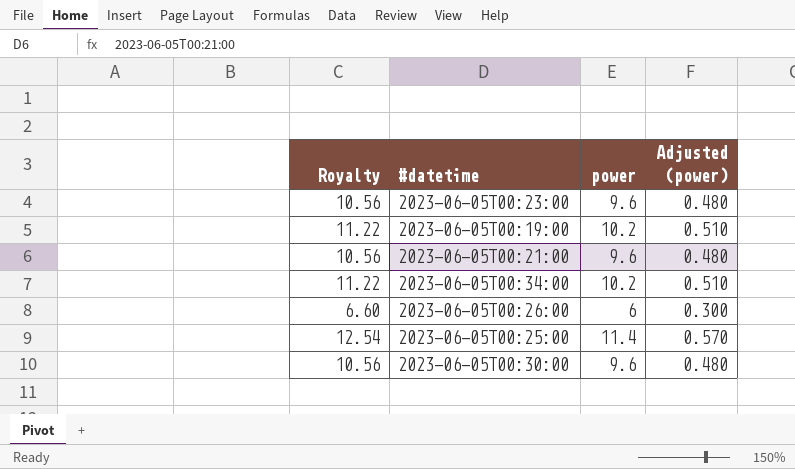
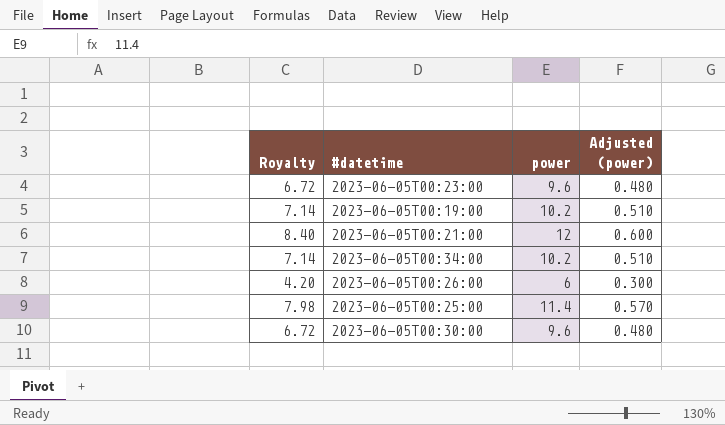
column Royalty | formula: [power] * 1.1 -> [power] * 0.7
2023-06-05T00:21:00 | power: 9.6 -> 12
2023-06-05T00:21:00 | Adjusted (power): 0.480 -> 0.600

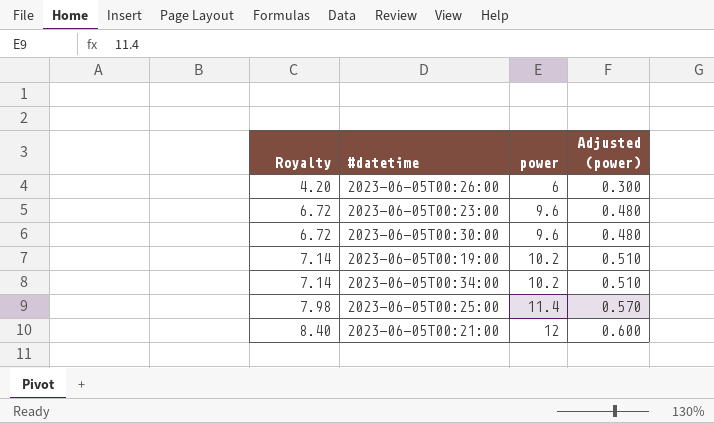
row order: none -> Royalty ascending

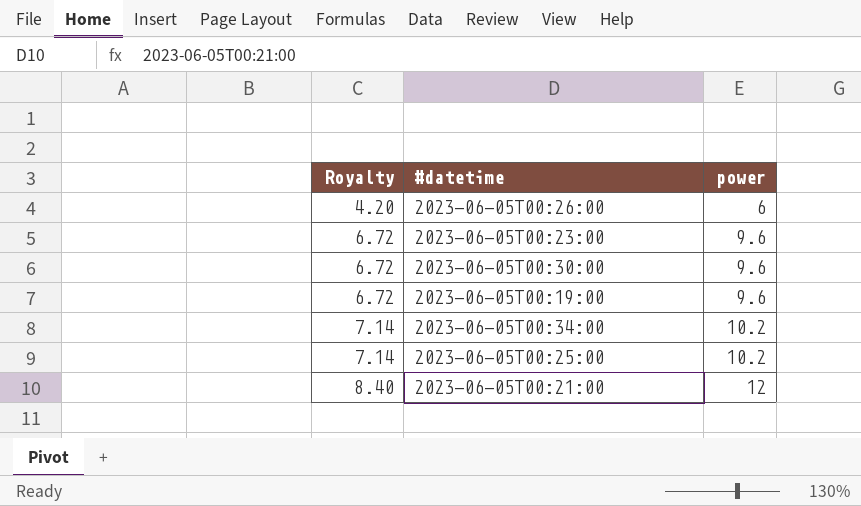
column Adjusted (power) | formula: [power] * 0.05 -> none
2023-06-05T00:19:00 | Royalty: 7.14 -> 6.72
2023-06-05T00:19:00 | power: 10.2 -> 9.6
2023-06-05T00:25:00 | Royalty: 7.98 -> 7.14
2023-06-05T00:25:00 | power: 11.4 -> 10.2

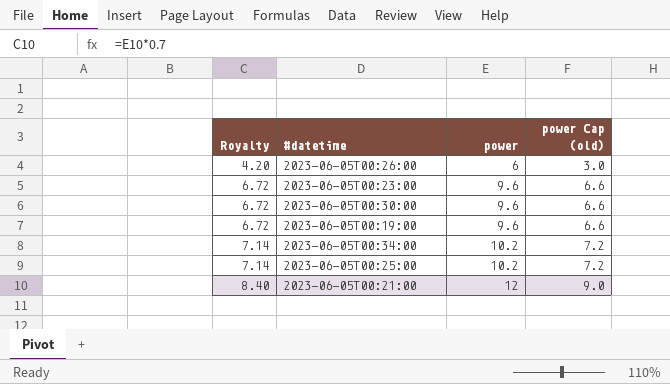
column power Cap (old) | formula: none -> [power] - 3

